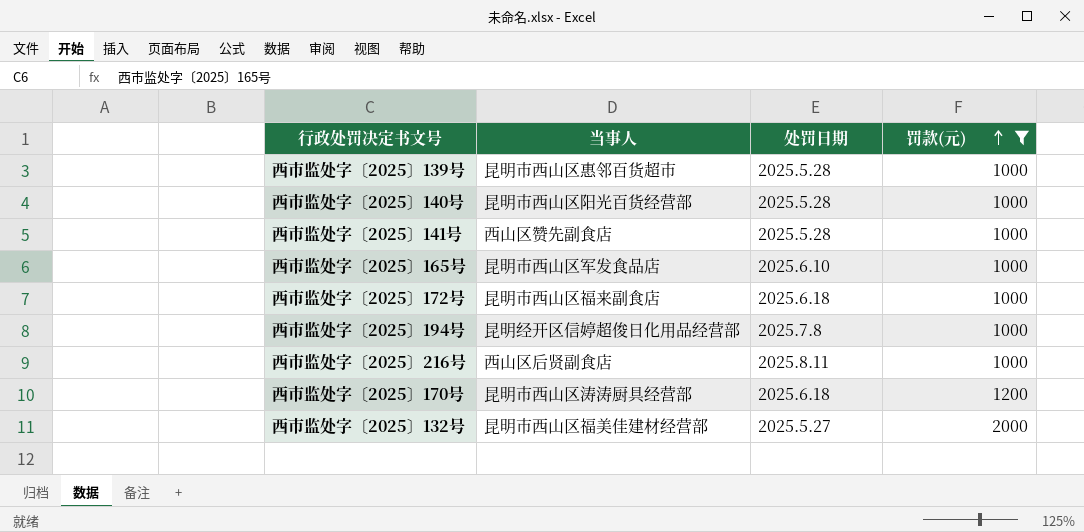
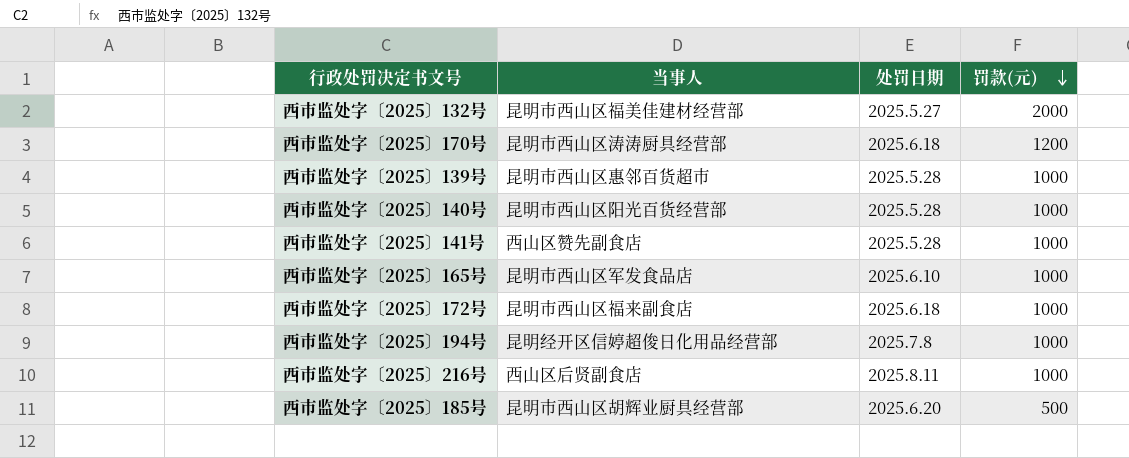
filter: 罚款(元) != 500 -> none
row order: 罚款(元) ascending -> 罚款(元) descending

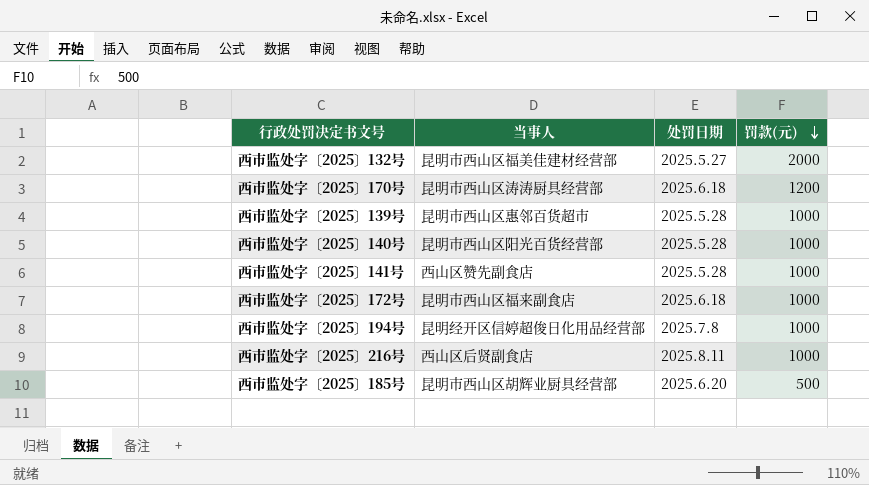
row 西市监处字〔2025〕165号: 昆明市西山区军发食品店 | 2025.6.10 | 1000 -> none

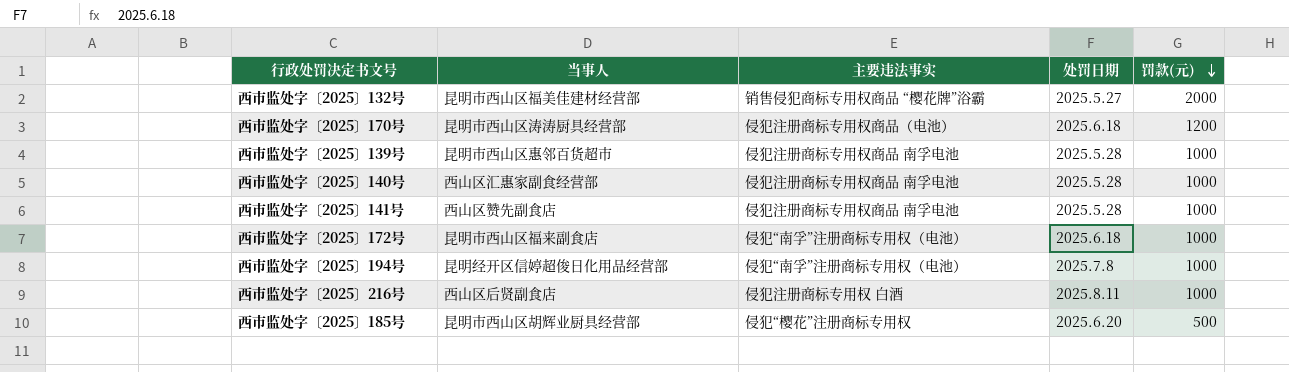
column 主要违法事实 | position: none -> 3
西市监处字〔2025〕140号 | 当事人: 昆明市西山区阳光百货经营部 -> 西山区汇惠家副食经营部

